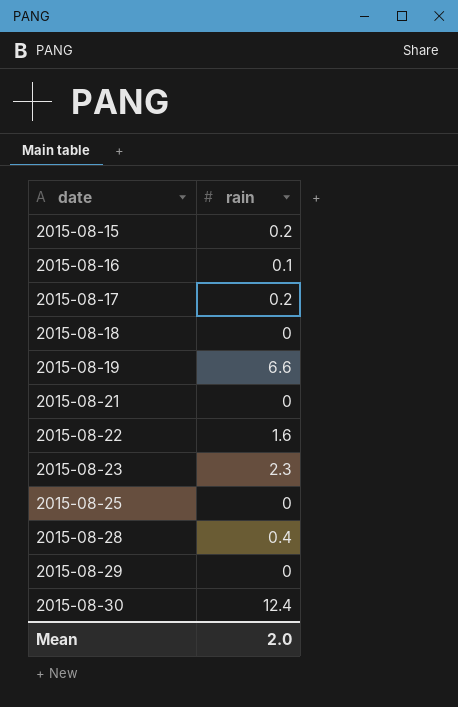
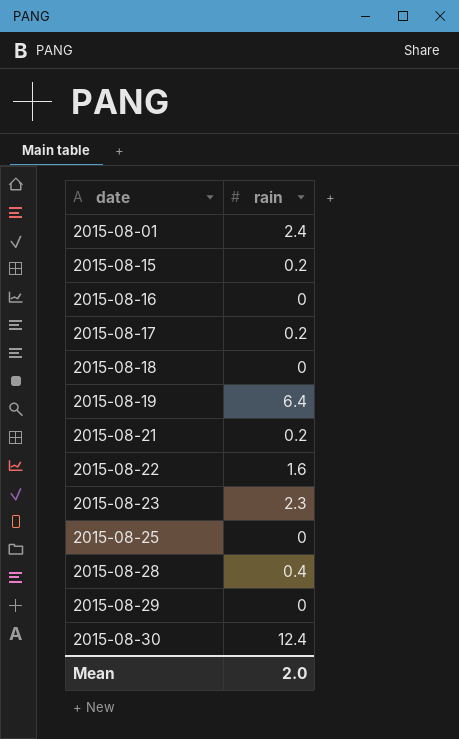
row 2015-08-01: none -> 2.4
2015-08-16 | rain: 0.1 -> 0
2015-08-19 | rain: 6.6 -> 6.4
2015-08-21 | rain: 0 -> 0.2

